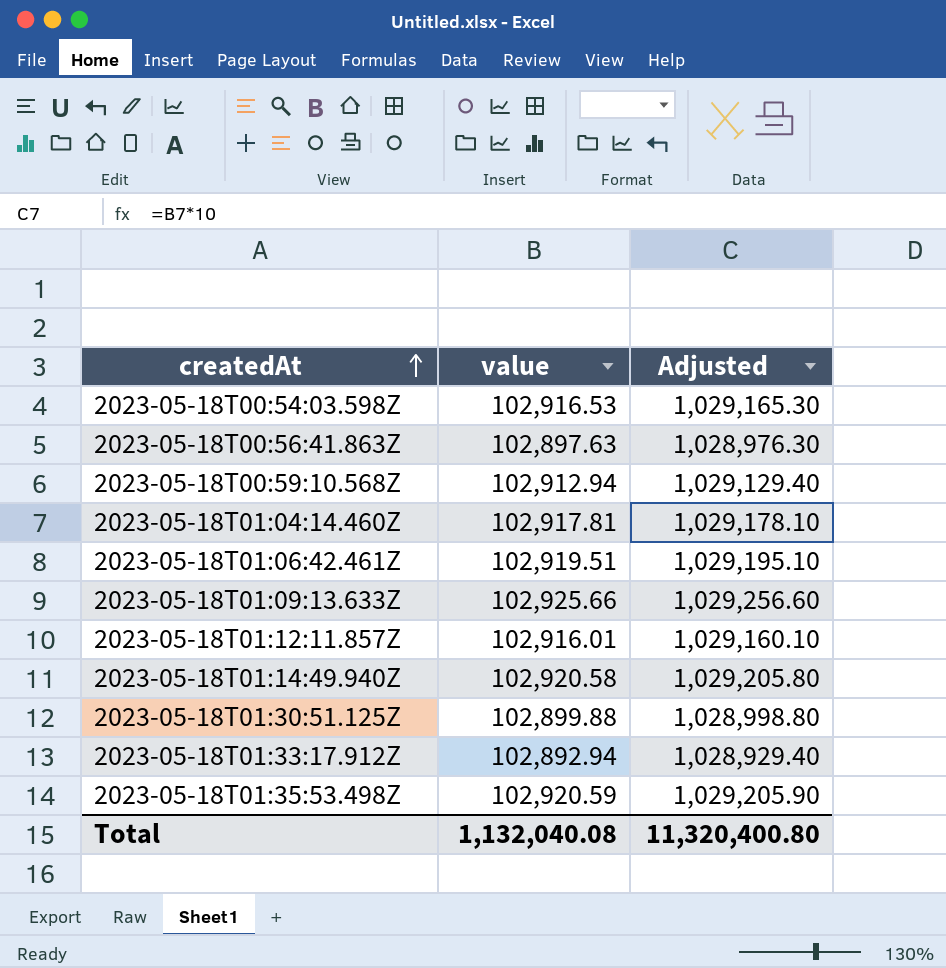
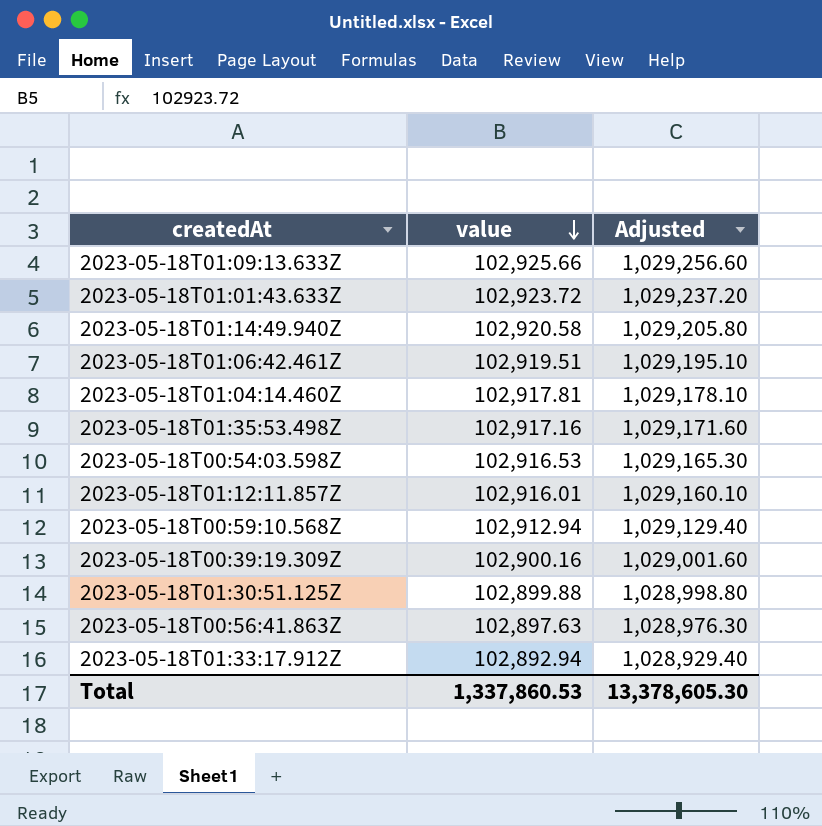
row order: createdAt ascending -> value descending
row 2023-05-18T01:01:43.633Z: none -> 102,923.72 | 1,029,237.20
2023-05-18T01:35:53.498Z | value: 102,920.59 -> 102,917.16
2023-05-18T01:35:53.498Z | Adjusted: 1,029,205.90 -> 1,029,171.60
row 2023-05-18T00:39:19.309Z: none -> 102,900.16 | 1,029,001.60
Total | value: 1,132,040.08 -> 1,337,860.53
Total | Adjusted: 11,320,400.80 -> 13,378,605.30

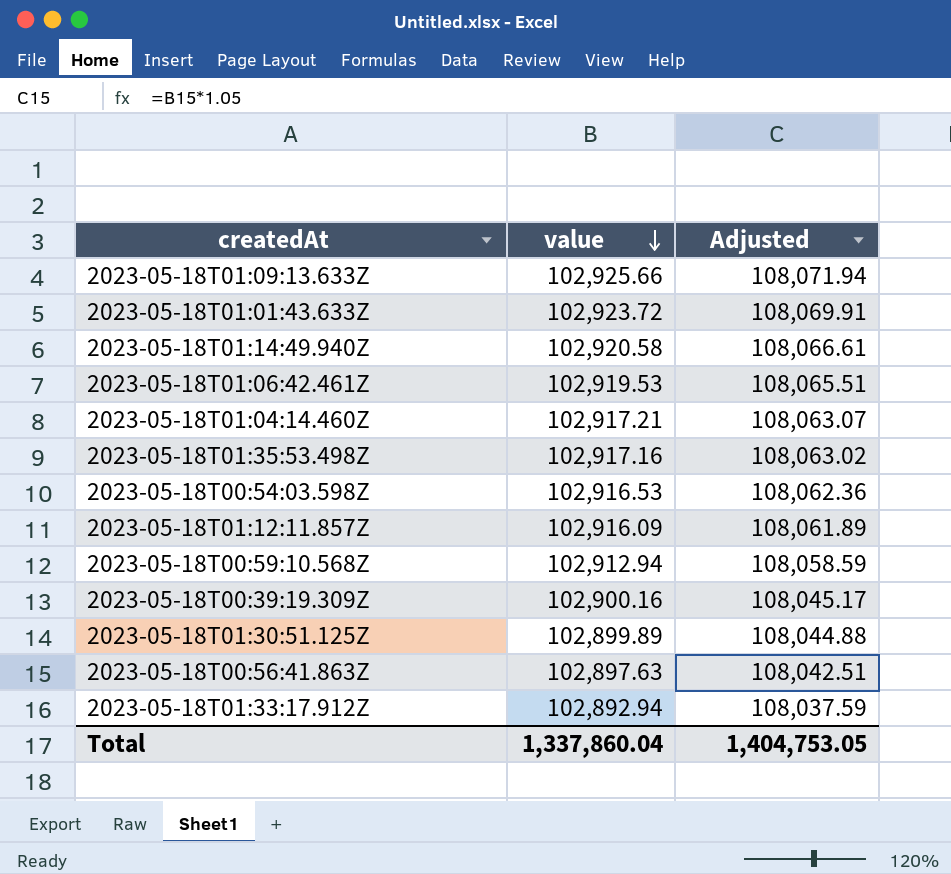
column Adjusted | formula: [value] * 10 -> [value] * 1.05
2023-05-18T01:06:42.461Z | value: 102,919.51 -> 102,919.53
2023-05-18T01:04:14.460Z | value: 102,917.81 -> 102,917.21
2023-05-18T01:12:11.857Z | value: 102,916.01 -> 102,916.09
2023-05-18T01:30:51.125Z | value: 102,899.88 -> 102,899.89
Total | value: 1,337,860.53 -> 1,337,860.04
Total | Adjusted: 13,378,605.30 -> 1,404,753.05

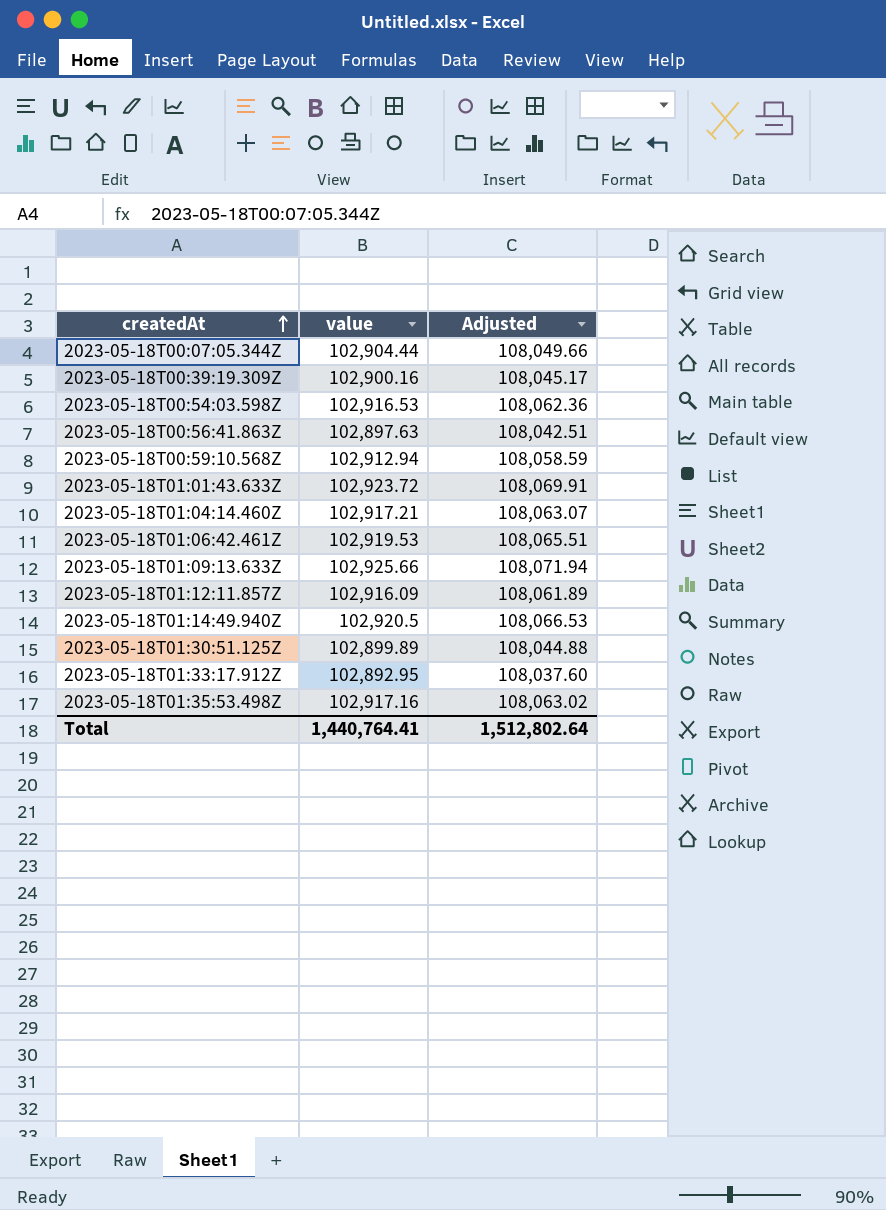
row order: value descending -> createdAt ascending
row 2023-05-18T00:07:05.344Z: none -> 102,904.44 | 108,049.66
2023-05-18T01:14:49.940Z | value: 102,920.58 -> 102,920.5
2023-05-18T01:14:49.940Z | Adjusted: 108,066.61 -> 108,066.53
2023-05-18T01:33:17.912Z | value: 102,892.94 -> 102,892.95
2023-05-18T01:33:17.912Z | Adjusted: 108,037.59 -> 108,037.60
Total | value: 1,337,860.04 -> 1,440,764.41
Total | Adjusted: 1,404,753.05 -> 1,512,802.64

